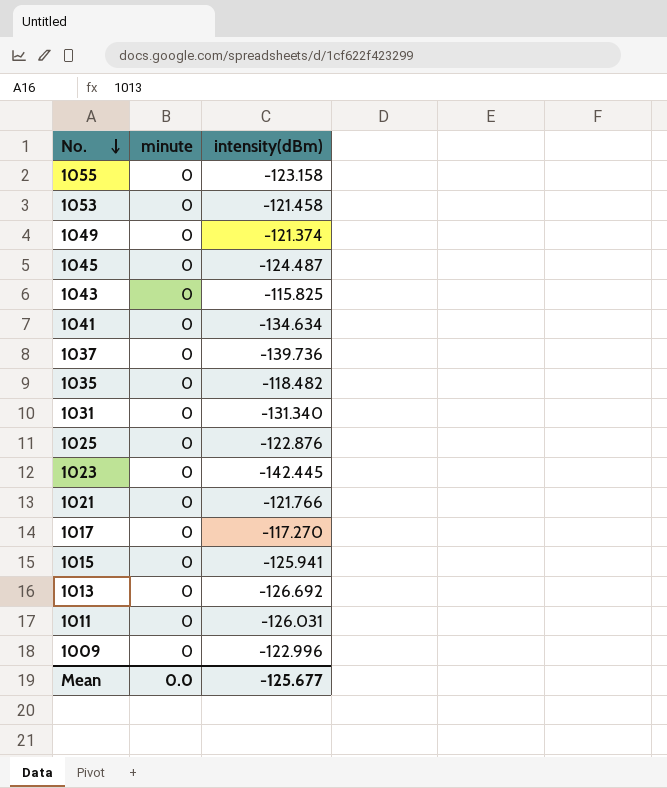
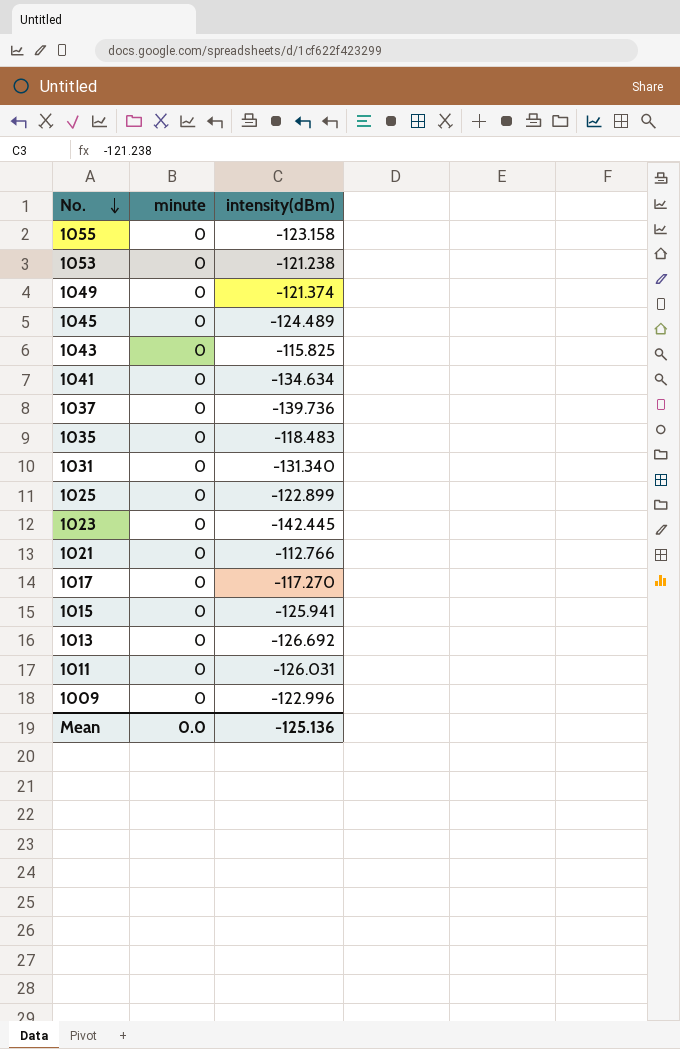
1053 | intensity(dBm): -121.458 -> -121.238
1045 | intensity(dBm): -124.487 -> -124.489
1035 | intensity(dBm): -118.482 -> -118.483
1025 | intensity(dBm): -122.876 -> -122.899
1021 | intensity(dBm): -121.766 -> -112.766
Mean | intensity(dBm): -125.677 -> -125.136

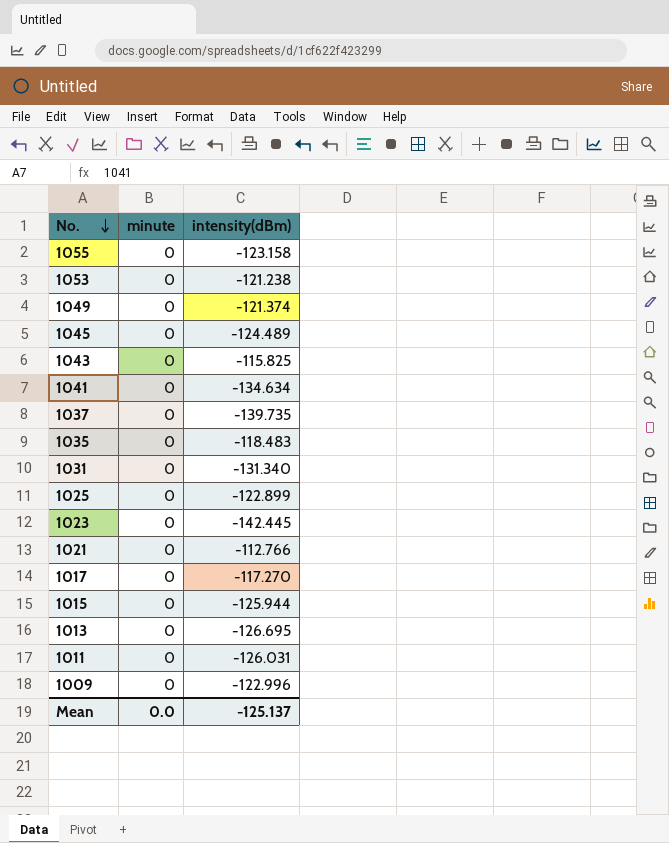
1037 | intensity(dBm): -139.736 -> -139.735
1015 | intensity(dBm): -125.941 -> -125.944
1013 | intensity(dBm): -126.692 -> -126.695
Mean | intensity(dBm): -125.136 -> -125.137

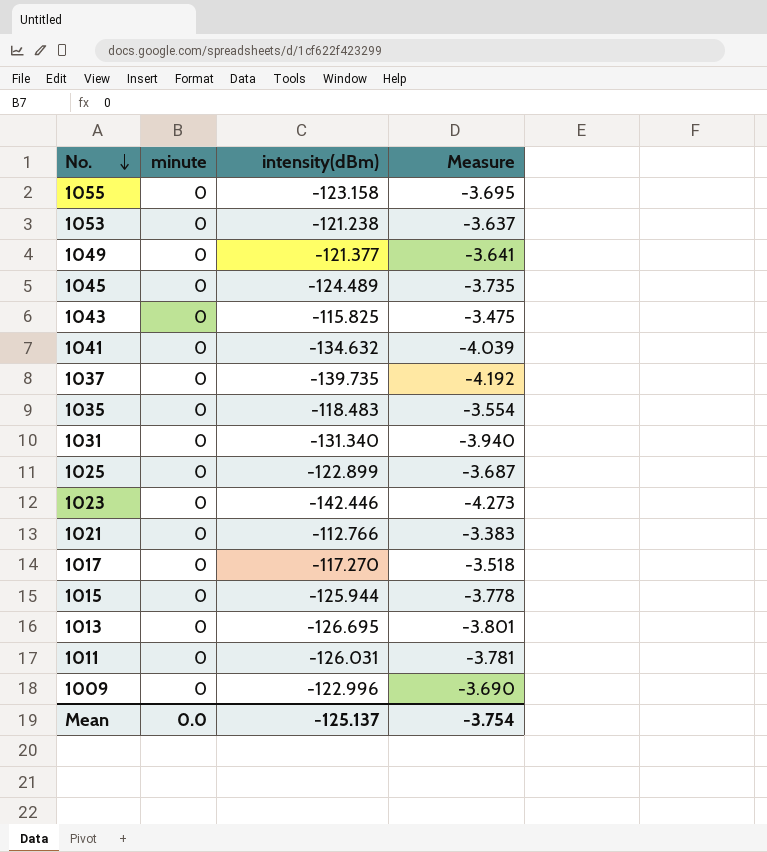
column Measure | formula: none -> [intensity(dBm)] * 0.03
1049 | intensity(dBm): -121.374 -> -121.377
1041 | intensity(dBm): -134.634 -> -134.632
1023 | intensity(dBm): -142.445 -> -142.446

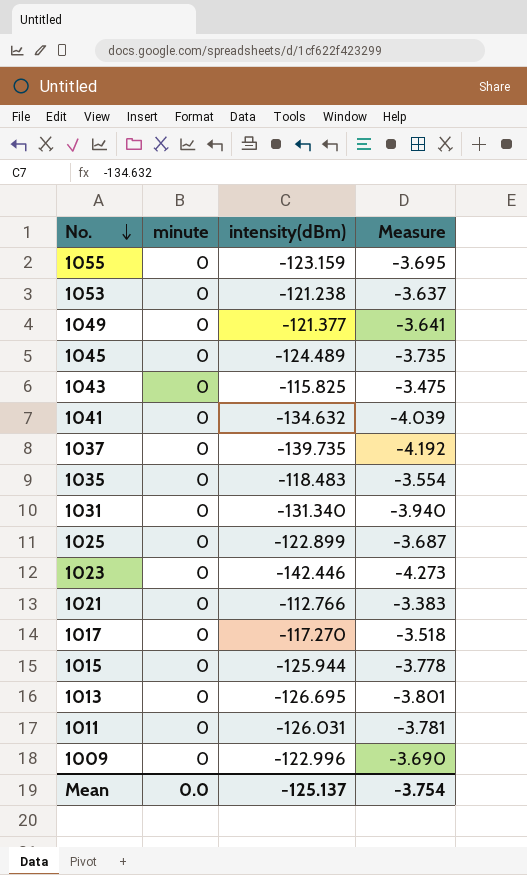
1055 | intensity(dBm): -123.158 -> -123.159

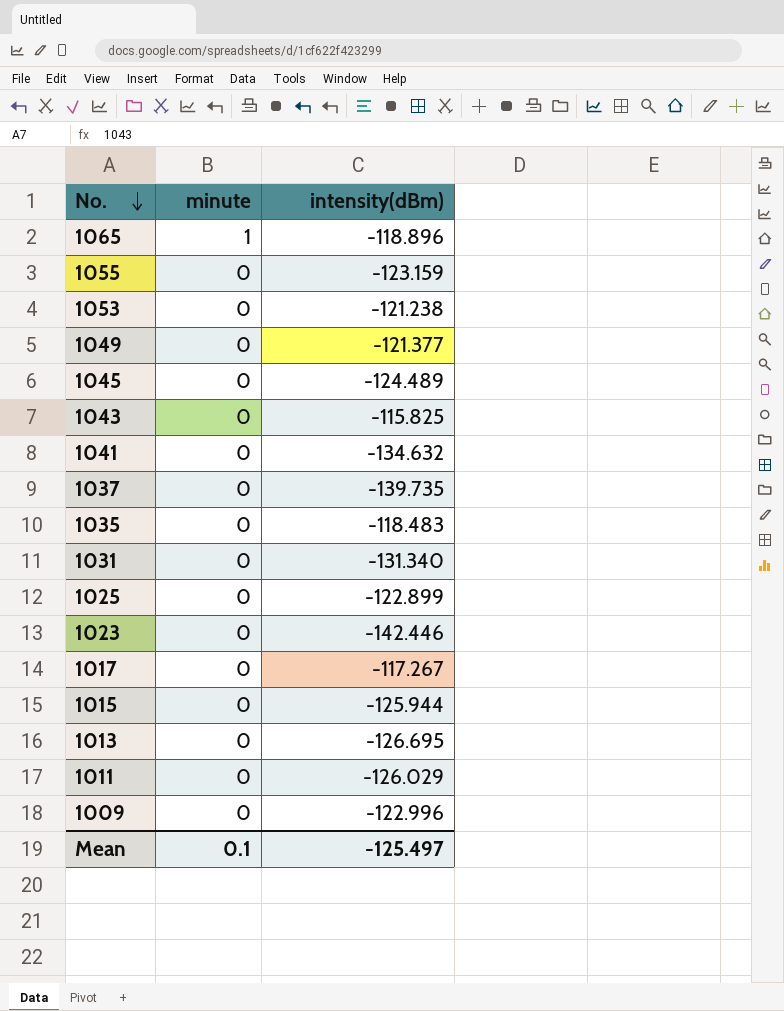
column Measure | formula: [intensity(dBm)] * 0.03 -> none
row 1021: 0 | -112.766 | -3.383 -> none
row 1065: none -> 1 | -118.896
1017 | intensity(dBm): -117.270 -> -117.267
1011 | intensity(dBm): -126.031 -> -126.029
Mean | minute: 0.0 -> 0.1
Mean | intensity(dBm): -125.137 -> -125.497

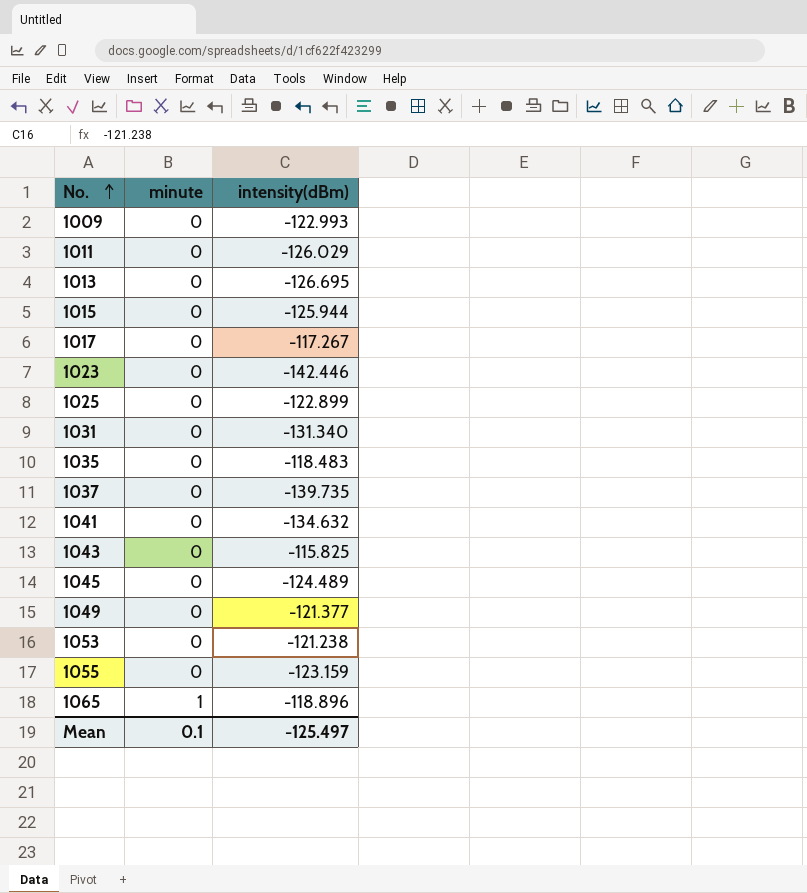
row order: No. descending -> No. ascending
1009 | intensity(dBm): -122.996 -> -122.993

